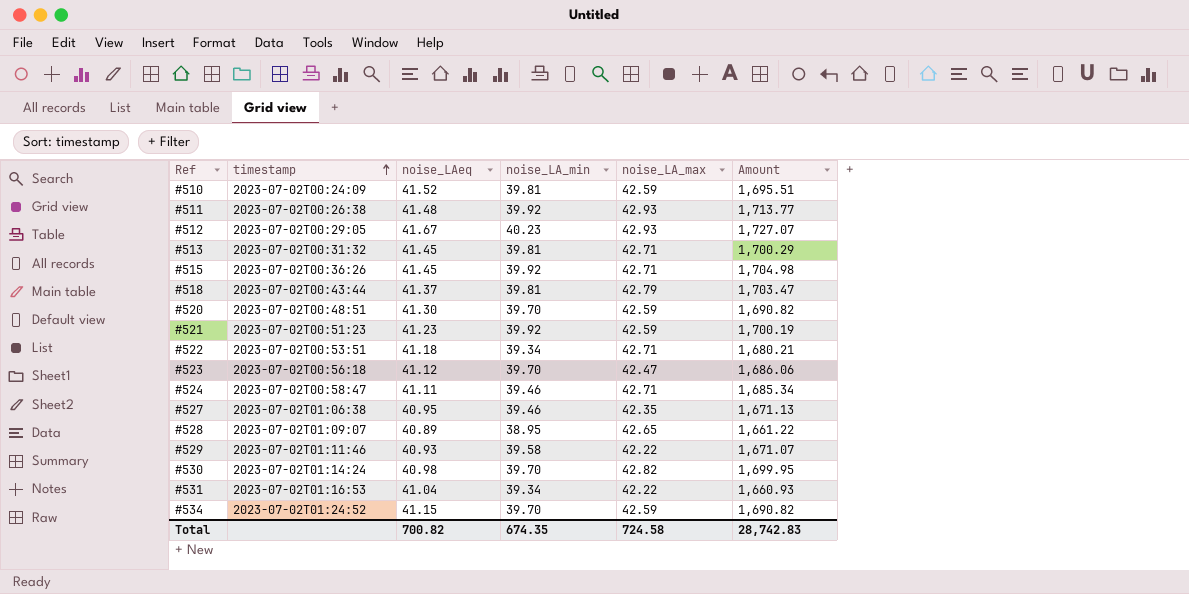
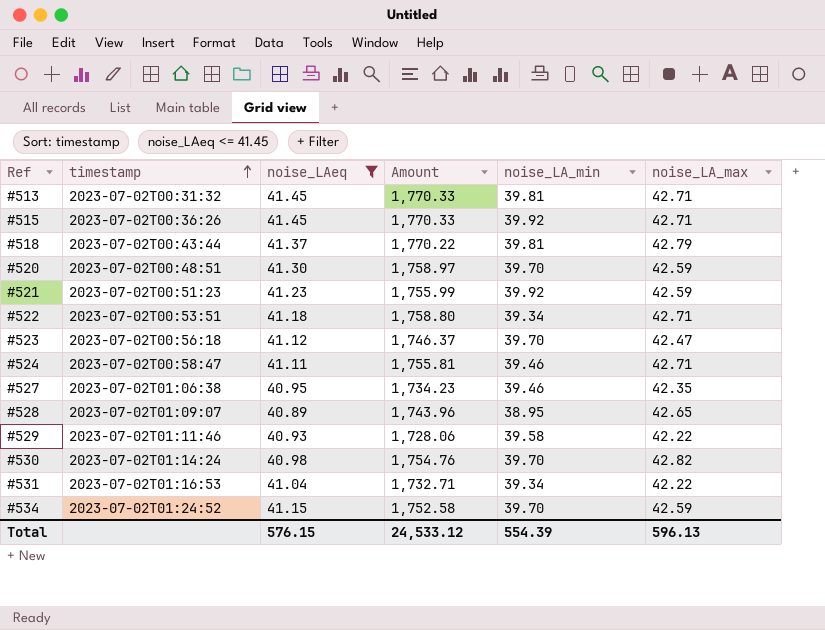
filter: none -> noise_LAeq <= 41.45
column Amount | formula: [noise_LA_min] * [noise_LA_max] -> [noise_LAeq] * [noise_LA_max]
column Amount | position: 6 -> 4
Total | noise_LAeq: 700.82 -> 576.15
Total | Amount: 28,742.83 -> 24,533.12
Total | noise_LA_min: 674.35 -> 554.39
Total | noise_LA_max: 724.58 -> 596.13

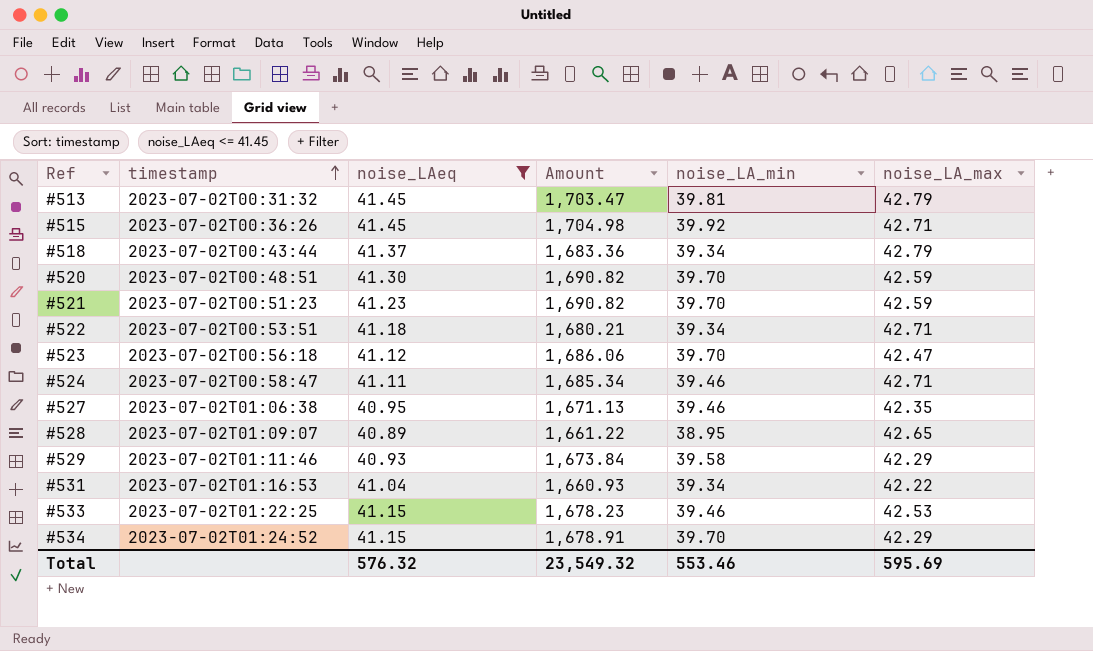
column Amount | formula: [noise_LAeq] * [noise_LA_max] -> [noise_LA_min] * [noise_LA_max]
row #530: 2023-07-02T01:14:24 | 40.98 | 1,754.76 | 39.70 | 42.82 -> none
#513 | noise_LA_max: 42.71 -> 42.79
#518 | noise_LA_min: 39.81 -> 39.34
#521 | noise_LA_min: 39.92 -> 39.70
#529 | noise_LA_max: 42.22 -> 42.29
row #533: none -> 2023-07-02T01:22:25 | 41.15 | 1,678.23 | 39.46 | 42.53
#534 | noise_LA_max: 42.59 -> 42.29
Total | noise_LAeq: 576.15 -> 576.32
Total | Amount: 24,533.12 -> 23,549.32
Total | noise_LA_min: 554.39 -> 553.46
Total | noise_LA_max: 596.13 -> 595.69

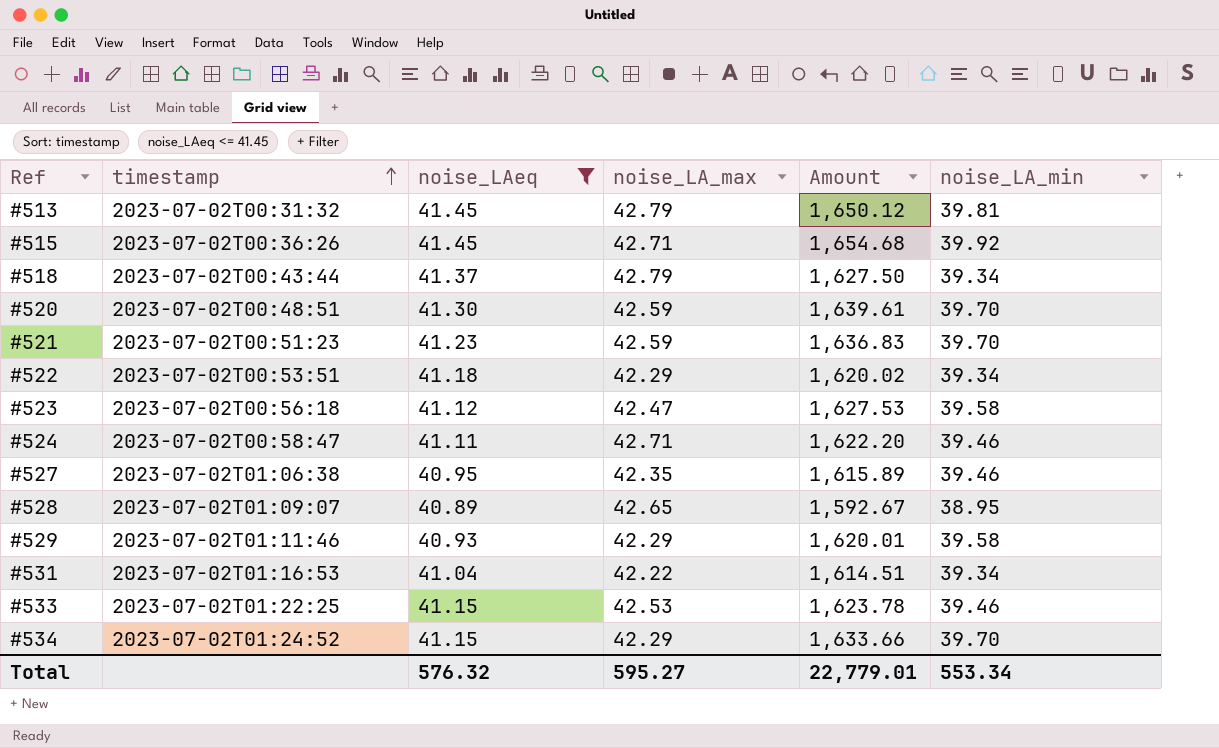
column noise_LA_max | position: 6 -> 4
column Amount | formula: [noise_LA_min] * [noise_LA_max] -> [noise_LAeq] * [noise_LA_min]
#522 | noise_LA_max: 42.71 -> 42.29
#523 | noise_LA_min: 39.70 -> 39.58
Total | noise_LA_max: 595.69 -> 595.27
Total | Amount: 23,549.32 -> 22,779.01
Total | noise_LA_min: 553.46 -> 553.34

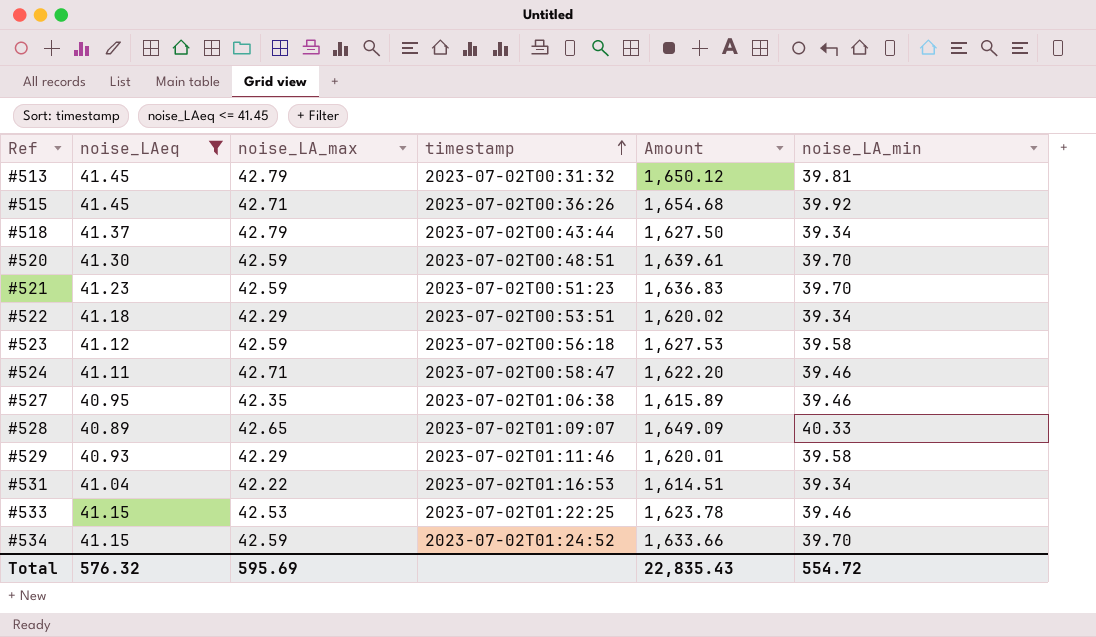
column timestamp | position: 2 -> 4
#523 | noise_LA_max: 42.47 -> 42.59
#528 | Amount: 1,592.67 -> 1,649.09
#528 | noise_LA_min: 38.95 -> 40.33
#534 | noise_LA_max: 42.29 -> 42.59
Total | noise_LA_max: 595.27 -> 595.69
Total | Amount: 22,779.01 -> 22,835.43
Total | noise_LA_min: 553.34 -> 554.72

